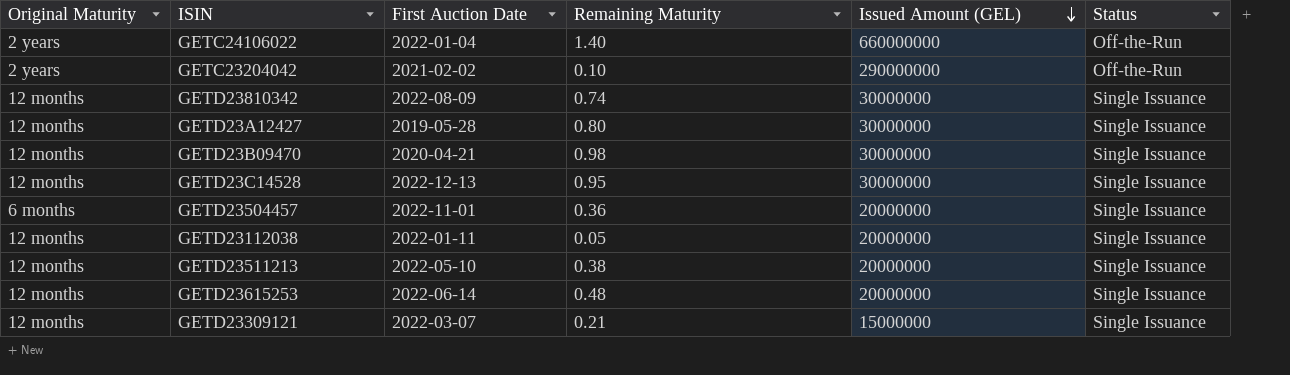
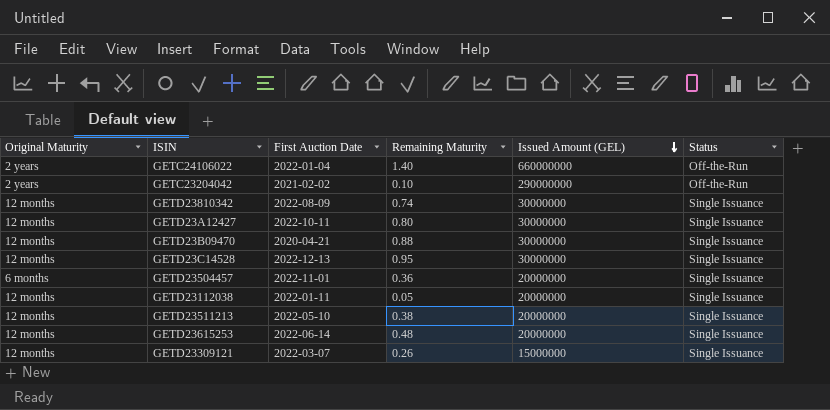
GETD23A12427 | First Auction Date: 2019-05-28 -> 2022-10-11
GETD23B09470 | Remaining Maturity: 0.98 -> 0.88
GETD23309121 | Remaining Maturity: 0.21 -> 0.26

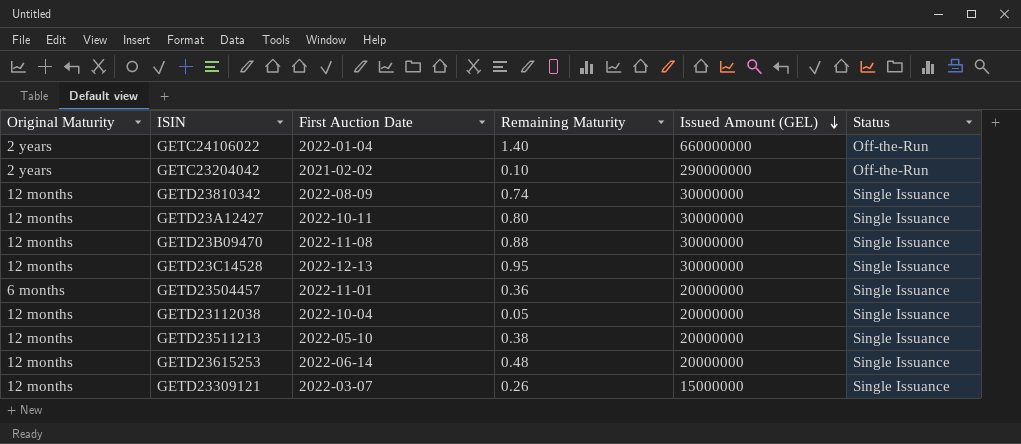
GETD23B09470 | First Auction Date: 2020-04-21 -> 2022-11-08
GETD23112038 | First Auction Date: 2022-01-11 -> 2022-10-04

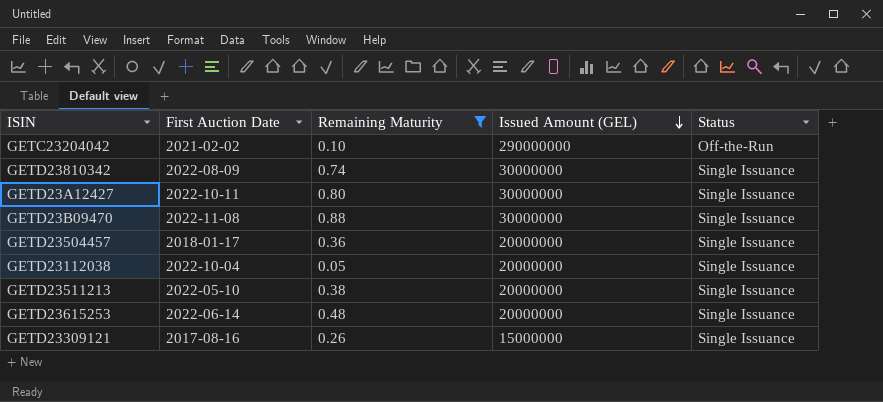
filter: none -> Remaining Maturity <= 0.88
column Original Maturity | position: 1 -> none
GETD23504457 | First Auction Date: 2022-11-01 -> 2018-01-17
GETD23309121 | First Auction Date: 2022-03-07 -> 2017-08-16

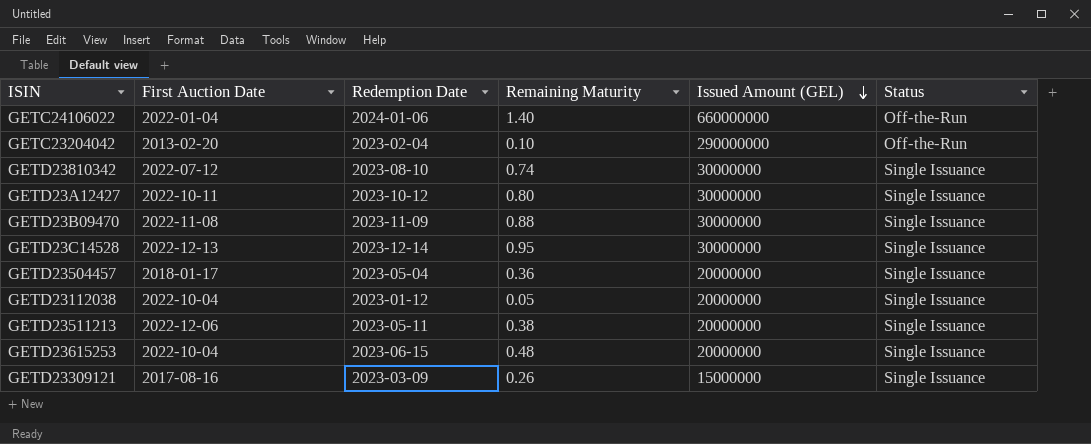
filter: Remaining Maturity <= 0.88 -> none
column Redemption Date | position: none -> 3
GETC23204042 | First Auction Date: 2021-02-02 -> 2013-02-20
GETD23810342 | First Auction Date: 2022-08-09 -> 2022-07-12
GETD23511213 | First Auction Date: 2022-05-10 -> 2022-12-06
GETD23615253 | First Auction Date: 2022-06-14 -> 2022-10-04

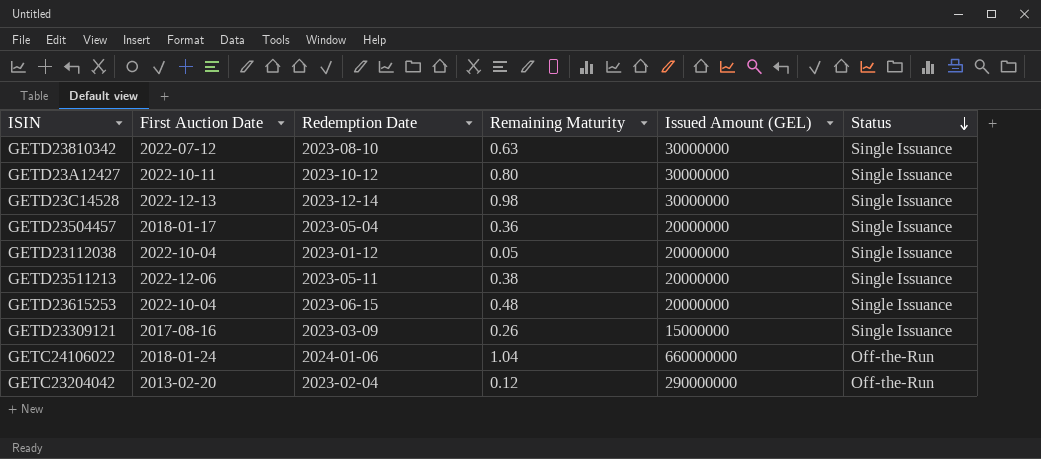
row order: Issued Amount (GEL) descending -> Status descending
row GETD23B09470: 2022-11-08 | 2023-11-09 | 0.88 | 30000000 | Single Issuance -> none
GETD23810342 | Remaining Maturity: 0.74 -> 0.63
GETD23C14528 | Remaining Maturity: 0.95 -> 0.98
GETC24106022 | First Auction Date: 2022-01-04 -> 2018-01-24
GETC24106022 | Remaining Maturity: 1.40 -> 1.04
GETC23204042 | Remaining Maturity: 0.10 -> 0.12

